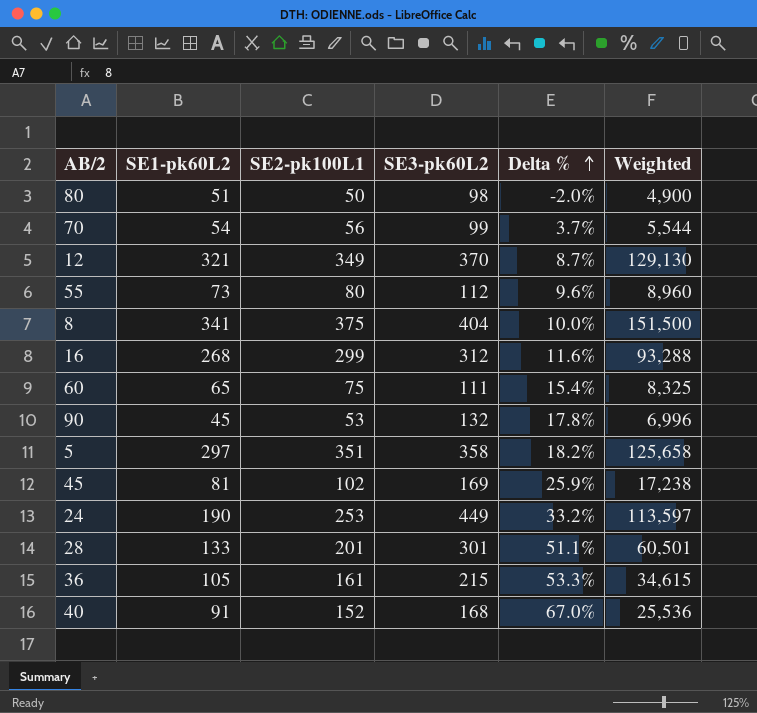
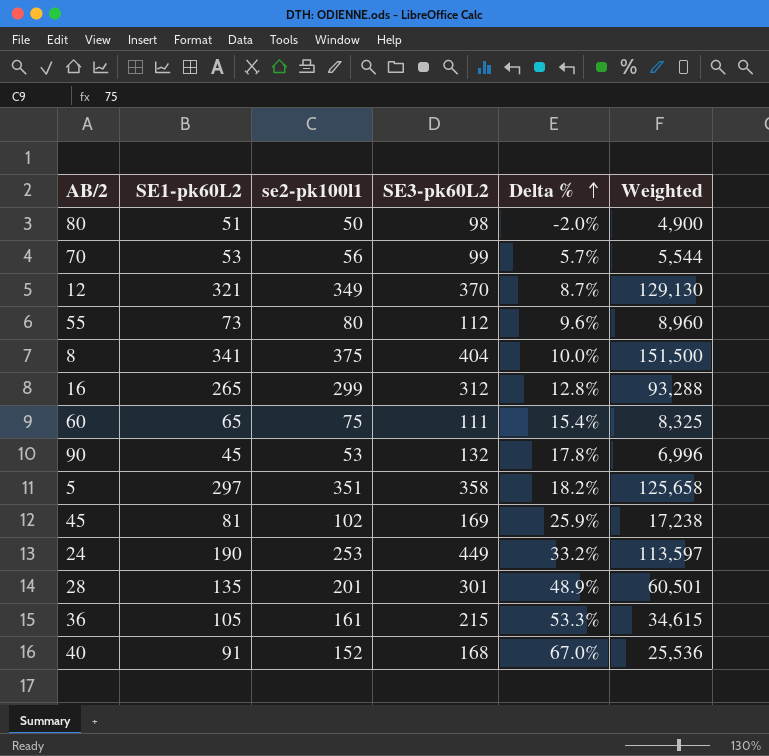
column name: SE2-pk100L1 -> se2-pk100l1
70 | SE1-pk60L2: 54 -> 53
70 | Delta %: 3.7% -> 5.7%
16 | SE1-pk60L2: 268 -> 265
16 | Delta %: 11.6% -> 12.8%
28 | SE1-pk60L2: 133 -> 135
28 | Delta %: 51.1% -> 48.9%

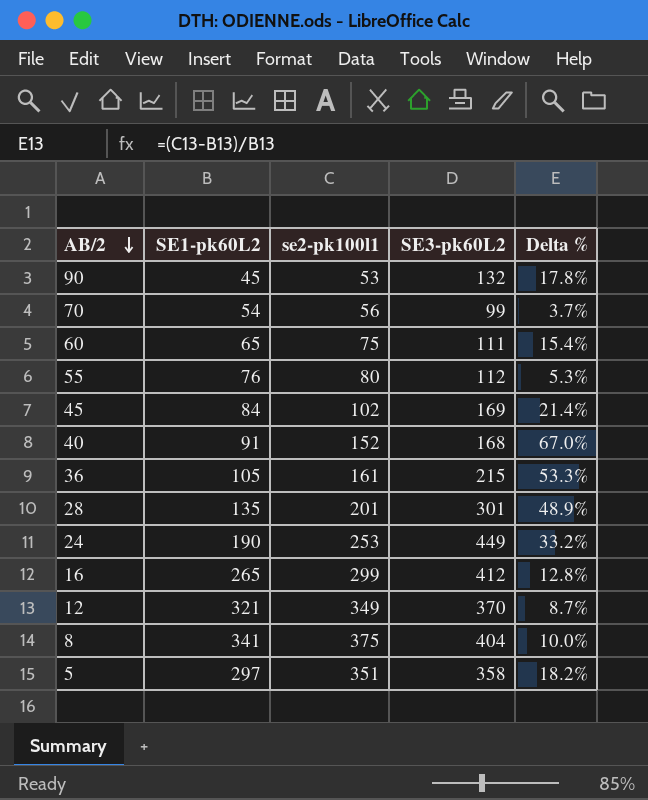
row order: Delta % ascending -> AB/2 descending
column Weighted | formula: [se2-pk100l1] * [SE3-pk60L2] -> none
row 80: 51 | 50 | 98 | -2.0% | 4,900 -> none
70 | SE1-pk60L2: 53 -> 54
70 | Delta %: 5.7% -> 3.7%
55 | SE1-pk60L2: 73 -> 76
55 | Delta %: 9.6% -> 5.3%
45 | SE1-pk60L2: 81 -> 84
45 | Delta %: 25.9% -> 21.4%
16 | SE3-pk60L2: 312 -> 412

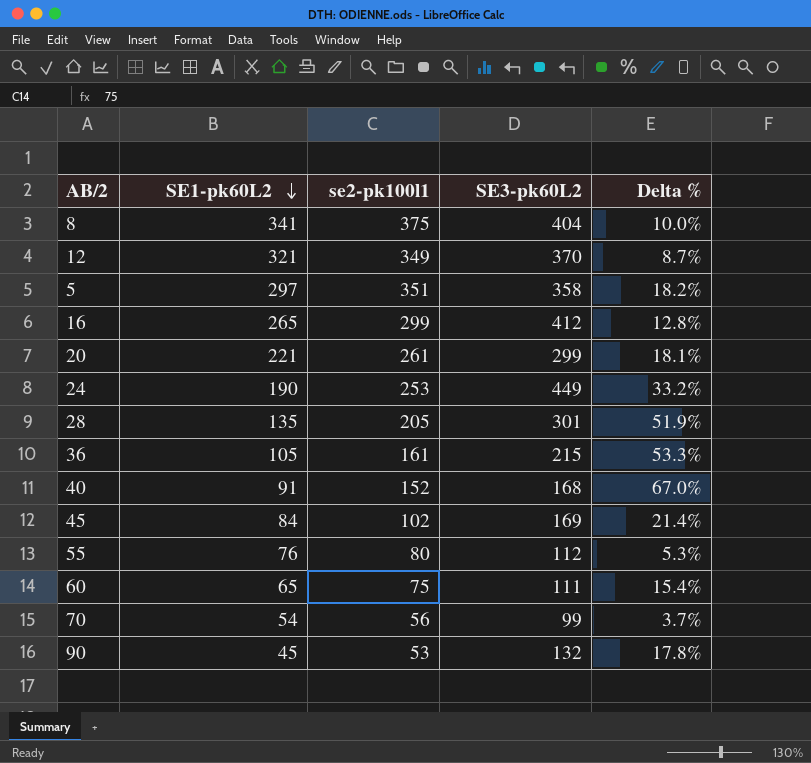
row order: AB/2 descending -> SE1-pk60L2 descending
row 20: none -> 221 | 261 | 299 | 18.1%
28 | se2-pk100l1: 201 -> 205
28 | Delta %: 48.9% -> 51.9%

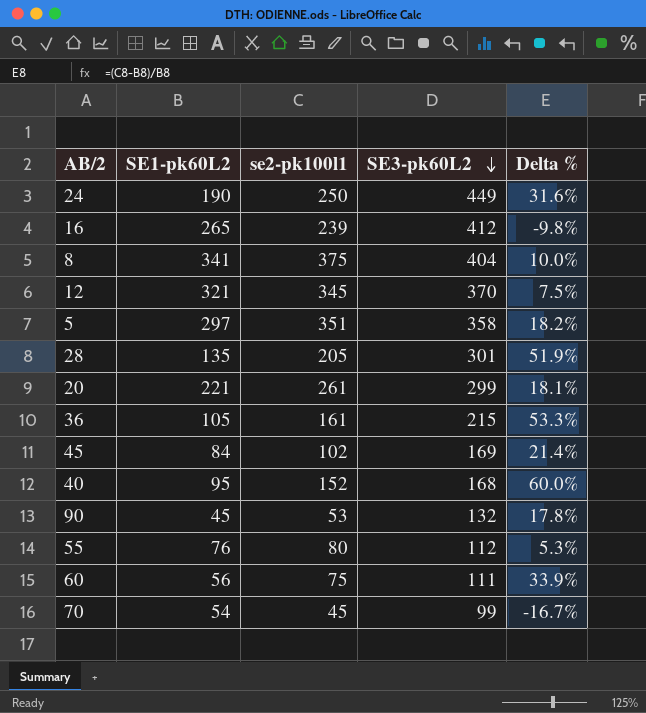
row order: SE1-pk60L2 descending -> SE3-pk60L2 descending
24 | se2-pk100l1: 253 -> 250
24 | Delta %: 33.2% -> 31.6%
16 | se2-pk100l1: 299 -> 239
16 | Delta %: 12.8% -> -9.8%
12 | se2-pk100l1: 349 -> 345
12 | Delta %: 8.7% -> 7.5%
40 | SE1-pk60L2: 91 -> 95
40 | Delta %: 67.0% -> 60.0%
60 | SE1-pk60L2: 65 -> 56
60 | Delta %: 15.4% -> 33.9%
70 | se2-pk100l1: 56 -> 45
70 | Delta %: 3.7% -> -16.7%

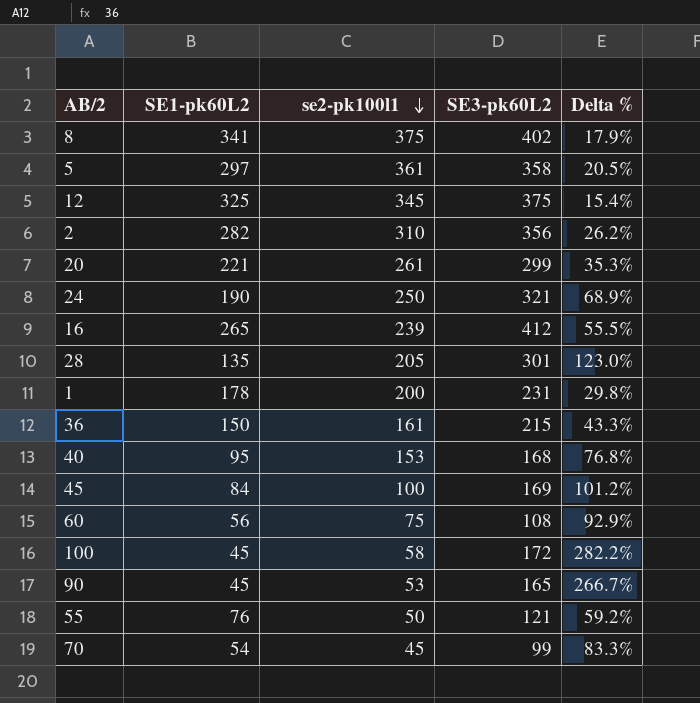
row order: SE3-pk60L2 descending -> se2-pk100l1 descending
column Delta % | formula: ([se2-pk100l1] - [SE1-pk60L2]) / [SE1-pk60L2] -> ([SE3-pk60L2] - [SE1-pk60L2]) / [SE1-pk60L2]
8 | SE3-pk60L2: 404 -> 402
5 | se2-pk100l1: 351 -> 361
12 | SE1-pk60L2: 321 -> 325
12 | SE3-pk60L2: 370 -> 375
row 2: none -> 282 | 310 | 356 | 26.2%
24 | SE3-pk60L2: 449 -> 321
row 1: none -> 178 | 200 | 231 | 29.8%
36 | SE1-pk60L2: 105 -> 150
40 | se2-pk100l1: 152 -> 153
45 | se2-pk100l1: 102 -> 100
60 | SE3-pk60L2: 111 -> 108
row 100: none -> 45 | 58 | 172 | 282.2%
90 | SE3-pk60L2: 132 -> 165
55 | se2-pk100l1: 80 -> 50
55 | SE3-pk60L2: 112 -> 121

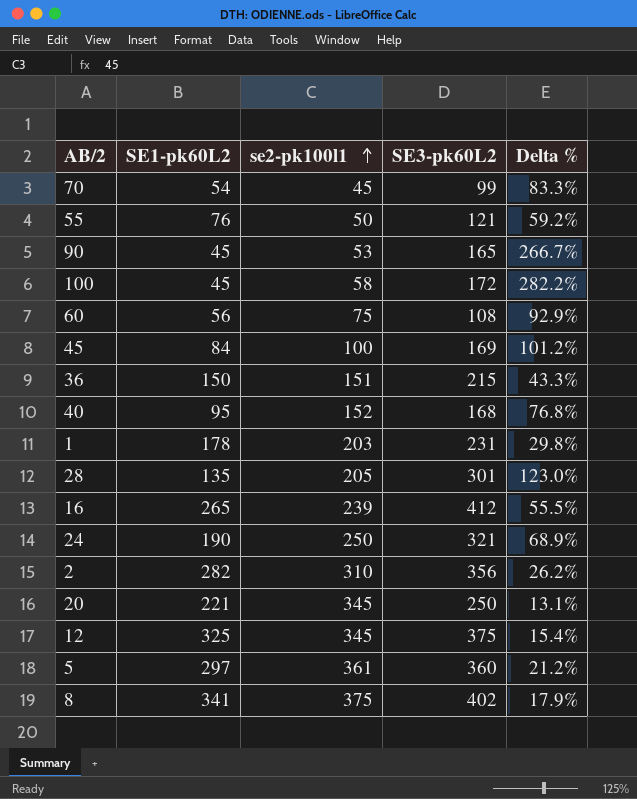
row order: se2-pk100l1 descending -> se2-pk100l1 ascending
36 | se2-pk100l1: 161 -> 151
40 | se2-pk100l1: 153 -> 152
1 | se2-pk100l1: 200 -> 203
20 | se2-pk100l1: 261 -> 345
20 | SE3-pk60L2: 299 -> 250
20 | Delta %: 35.3% -> 13.1%
5 | SE3-pk60L2: 358 -> 360
5 | Delta %: 20.5% -> 21.2%

